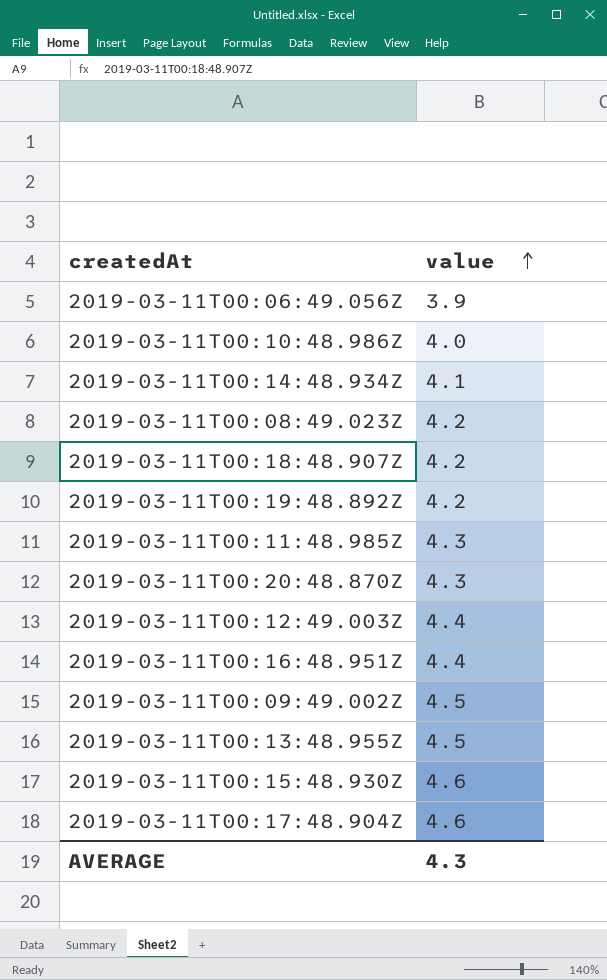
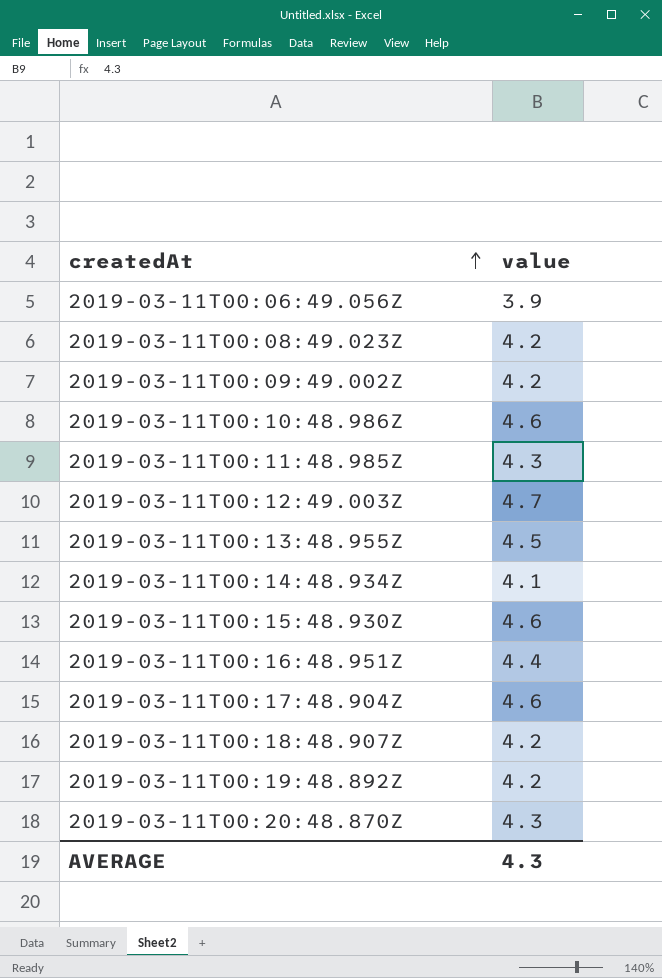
row order: value ascending -> createdAt ascending
2019-03-11T00:09:49.002Z | value: 4.5 -> 4.2
2019-03-11T00:10:48.986Z | value: 4.0 -> 4.6
2019-03-11T00:12:49.003Z | value: 4.4 -> 4.7

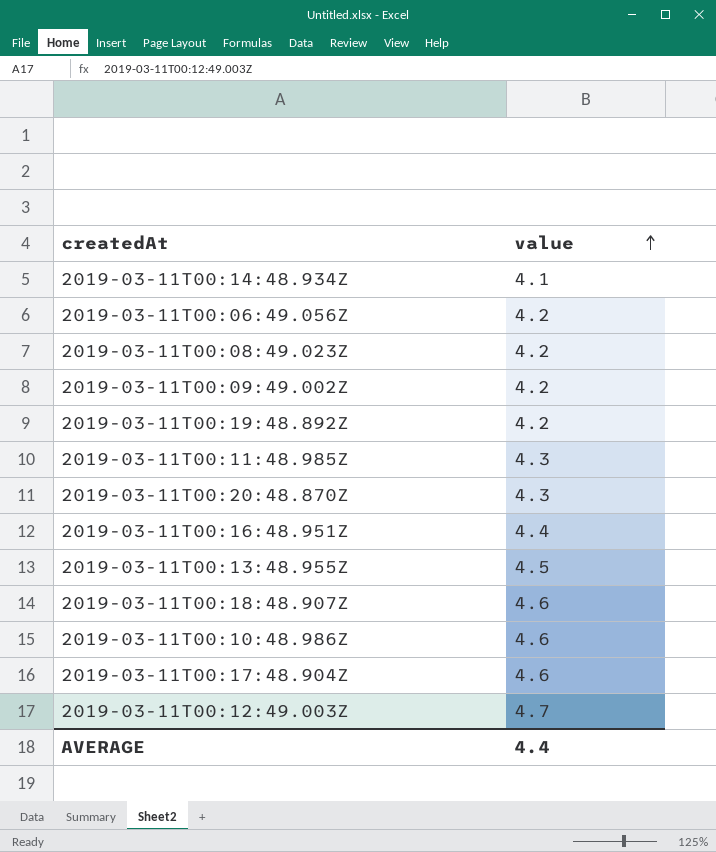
row order: createdAt ascending -> value ascending
row 2019-03-11T00:15:48.930Z: 4.6 -> none
2019-03-11T00:06:49.056Z | value: 3.9 -> 4.2
2019-03-11T00:18:48.907Z | value: 4.2 -> 4.6
AVERAGE | value: 4.3 -> 4.4

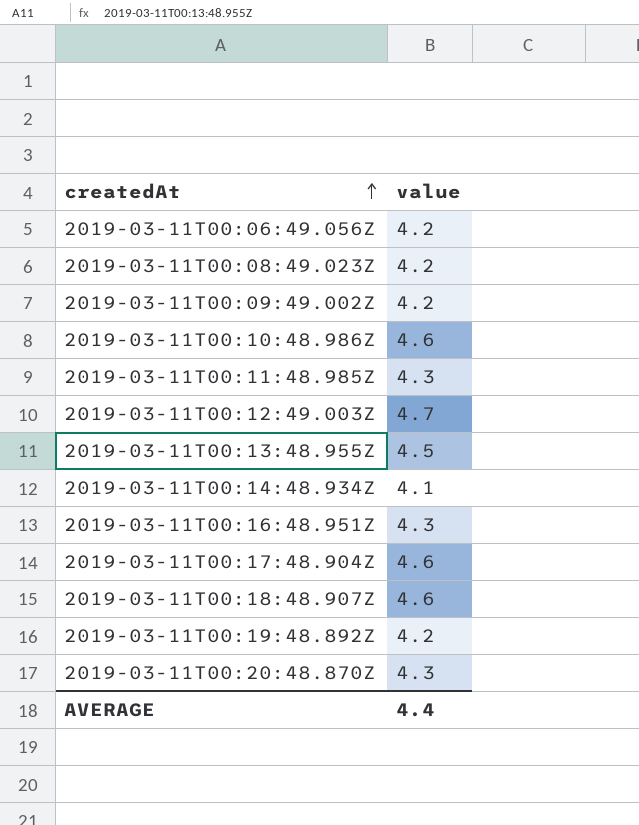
row order: value ascending -> createdAt ascending
2019-03-11T00:16:48.951Z | value: 4.4 -> 4.3

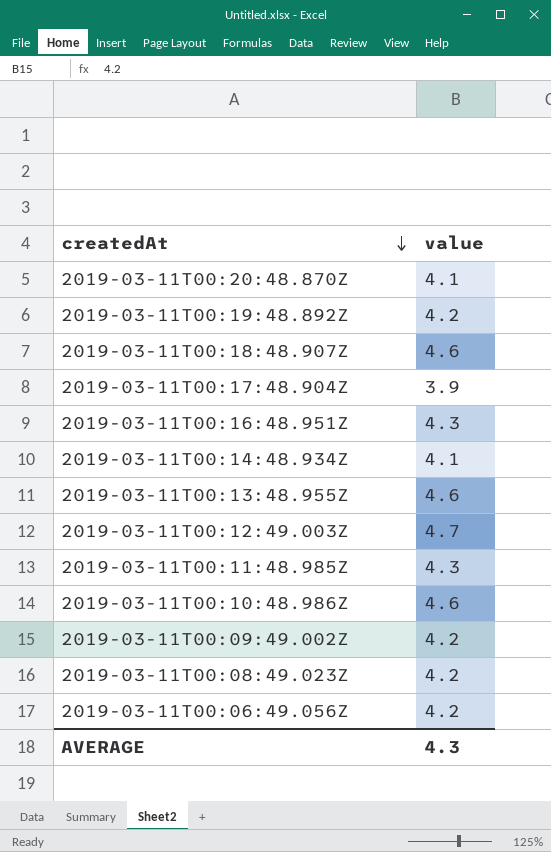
row order: createdAt ascending -> createdAt descending
2019-03-11T00:20:48.870Z | value: 4.3 -> 4.1
2019-03-11T00:17:48.904Z | value: 4.6 -> 3.9
2019-03-11T00:13:48.955Z | value: 4.5 -> 4.6
AVERAGE | value: 4.4 -> 4.3

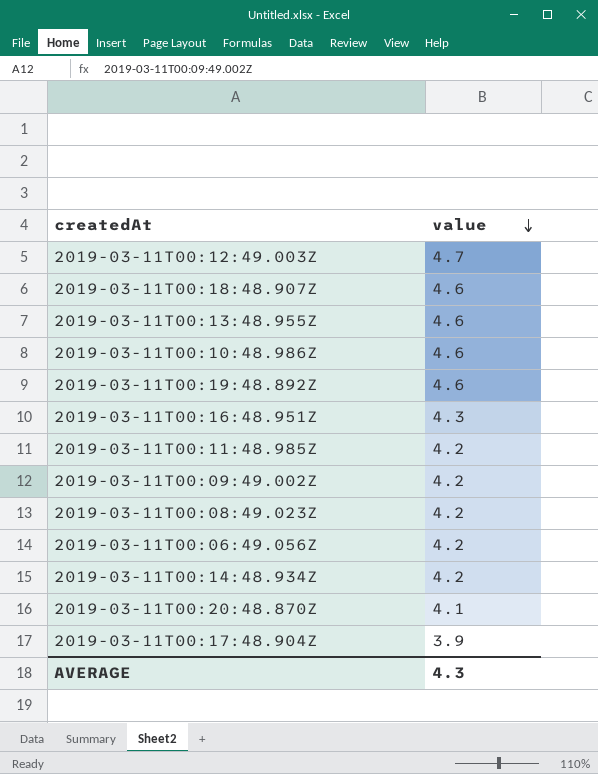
row order: createdAt descending -> value descending
2019-03-11T00:19:48.892Z | value: 4.2 -> 4.6
2019-03-11T00:11:48.985Z | value: 4.3 -> 4.2
2019-03-11T00:14:48.934Z | value: 4.1 -> 4.2

